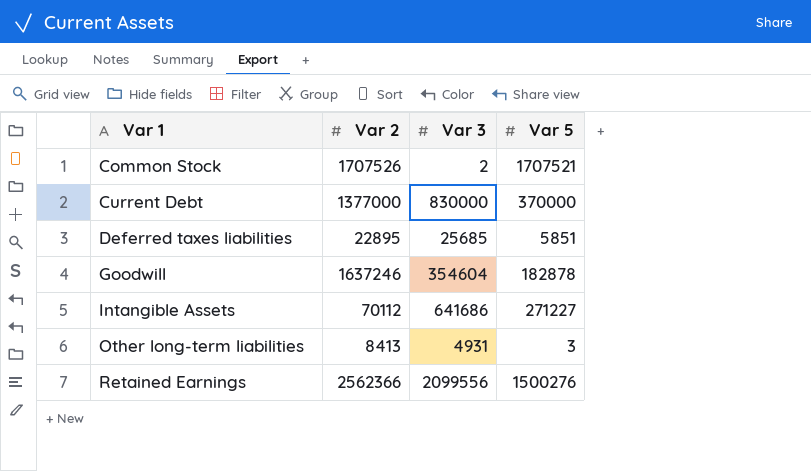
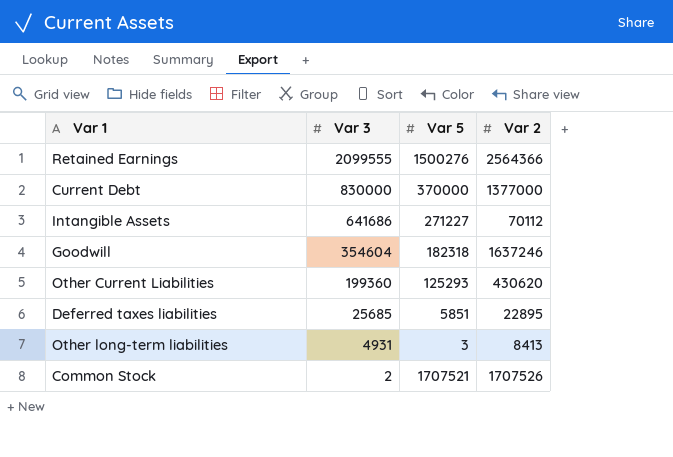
row order: Var 1 ascending -> Var 3 descending
column Var 2 | position: 2 -> 4
Retained Earnings | Var 3: 2099556 -> 2099555
Retained Earnings | Var 2: 2562366 -> 2564366
Goodwill | Var 5: 182878 -> 182318
row Other Current Liabilities: none -> 199360 | 125293 | 430620

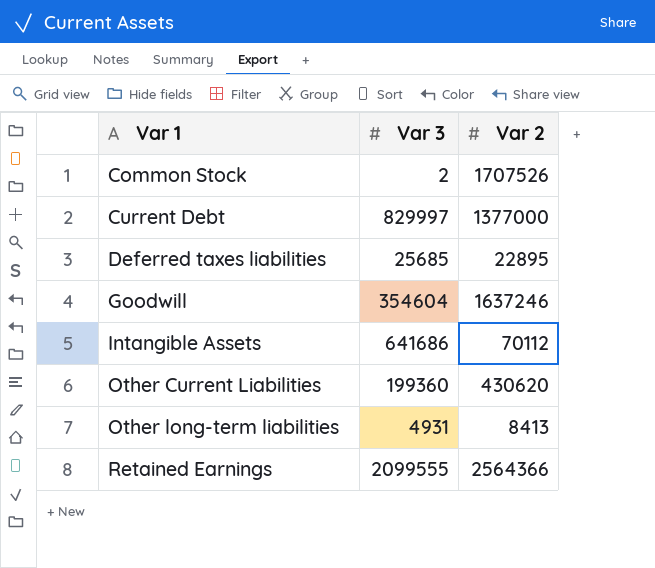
row order: Var 3 descending -> Var 1 ascending
column Var 5 | position: 3 -> none
Current Debt | Var 3: 830000 -> 829997

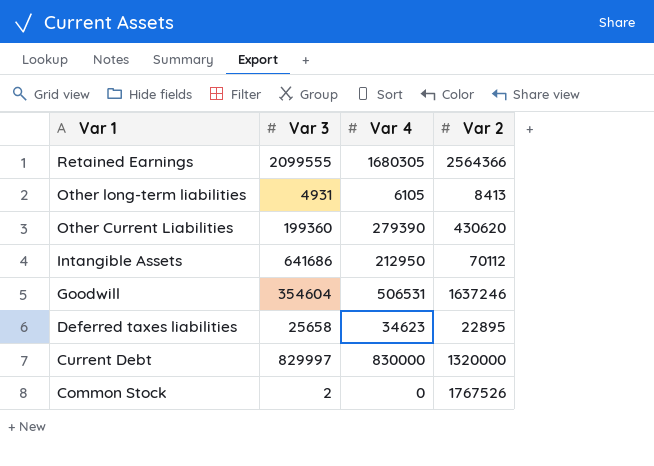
row order: Var 1 ascending -> Var 1 descending
column Var 4 | position: none -> 3
Deferred taxes liabilities | Var 3: 25685 -> 25658
Current Debt | Var 2: 1377000 -> 1320000
Common Stock | Var 2: 1707526 -> 1767526

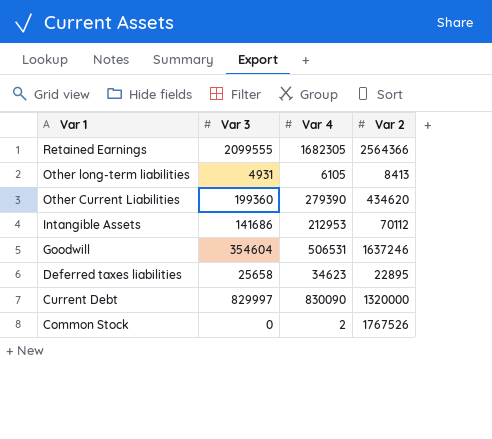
Retained Earnings | Var 4: 1680305 -> 1682305
Other Current Liabilities | Var 2: 430620 -> 434620
Intangible Assets | Var 3: 641686 -> 141686
Intangible Assets | Var 4: 212950 -> 212953
Current Debt | Var 4: 830000 -> 830090
Common Stock | Var 3: 2 -> 0
Common Stock | Var 4: 0 -> 2

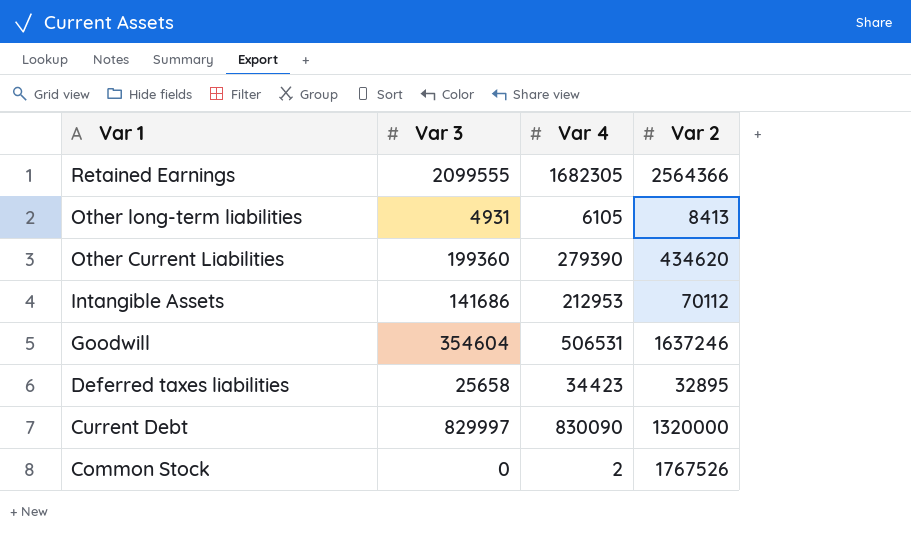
Deferred taxes liabilities | Var 4: 34623 -> 34423
Deferred taxes liabilities | Var 2: 22895 -> 32895

